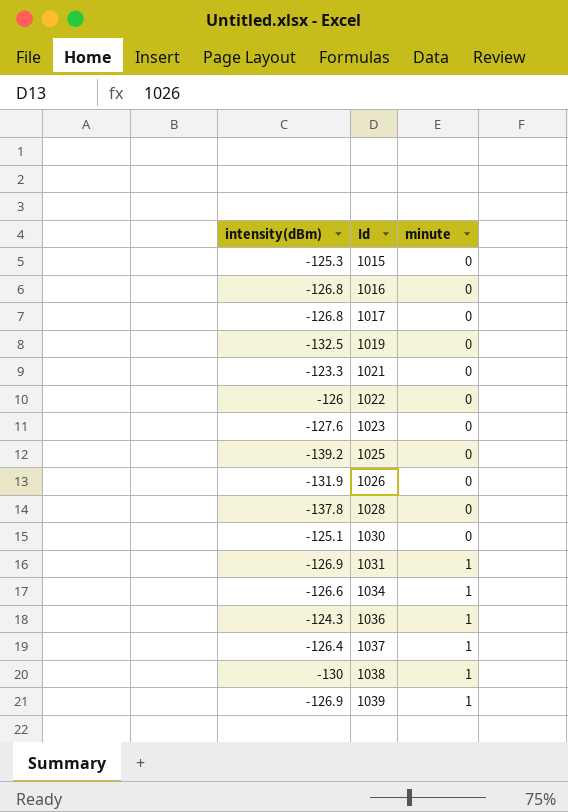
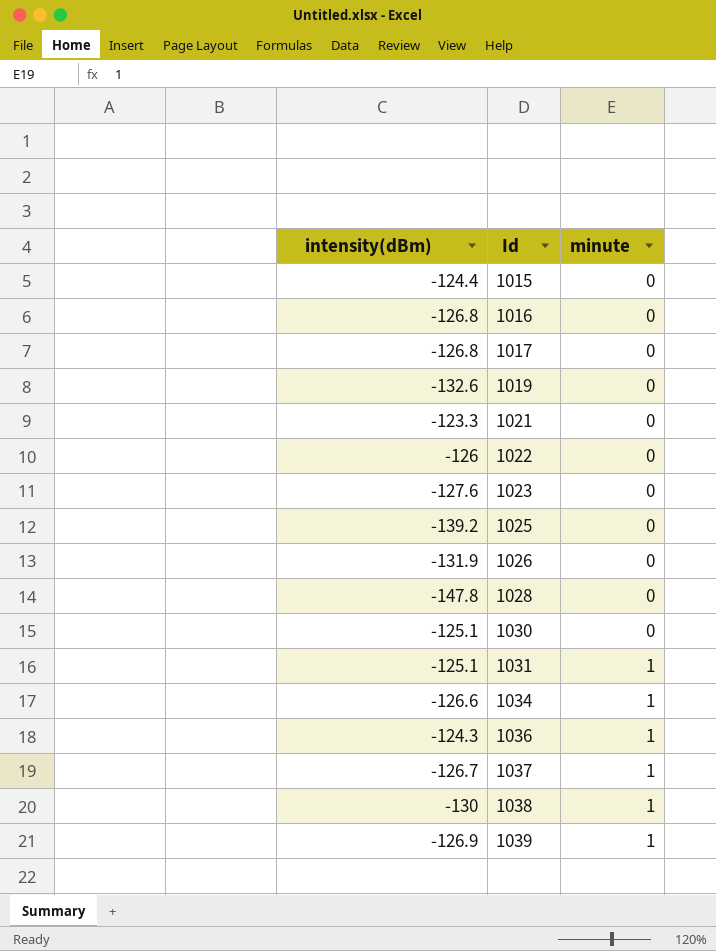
1015 | intensity(dBm): -125.3 -> -124.4
1019 | intensity(dBm): -132.5 -> -132.6
1028 | intensity(dBm): -137.8 -> -147.8
1031 | intensity(dBm): -126.9 -> -125.1
1037 | intensity(dBm): -126.4 -> -126.7

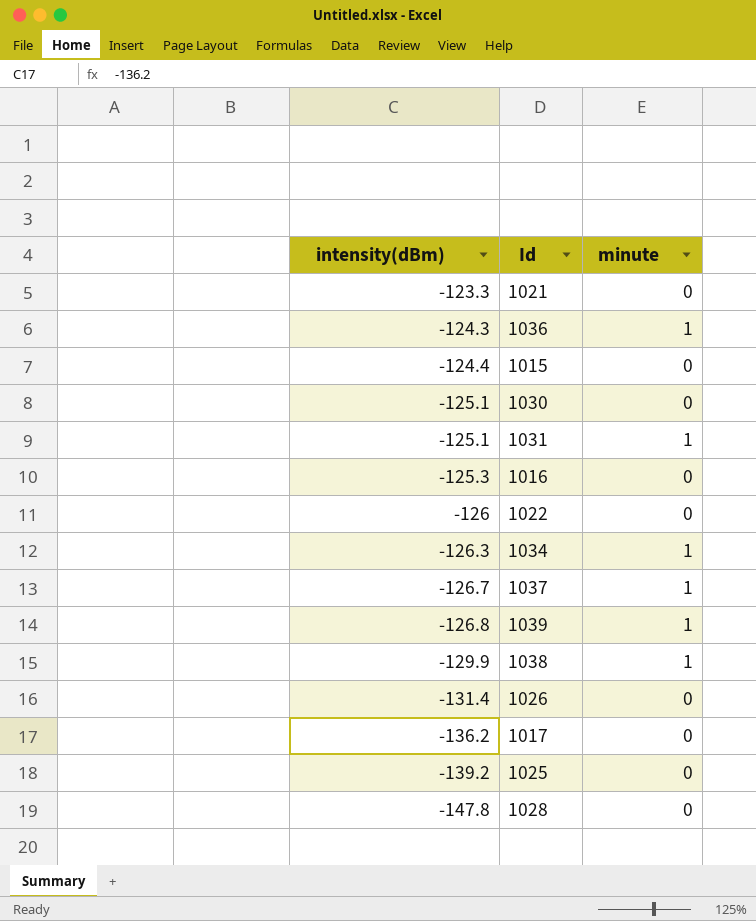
row order: Id ascending -> intensity(dBm) descending
row 1019: -132.6 | 0 -> none
row 1023: -127.6 | 0 -> none
1016 | intensity(dBm): -126.8 -> -125.3
1034 | intensity(dBm): -126.6 -> -126.3
1039 | intensity(dBm): -126.9 -> -126.8
1038 | intensity(dBm): -130 -> -129.9
1026 | intensity(dBm): -131.9 -> -131.4
1017 | intensity(dBm): -126.8 -> -136.2

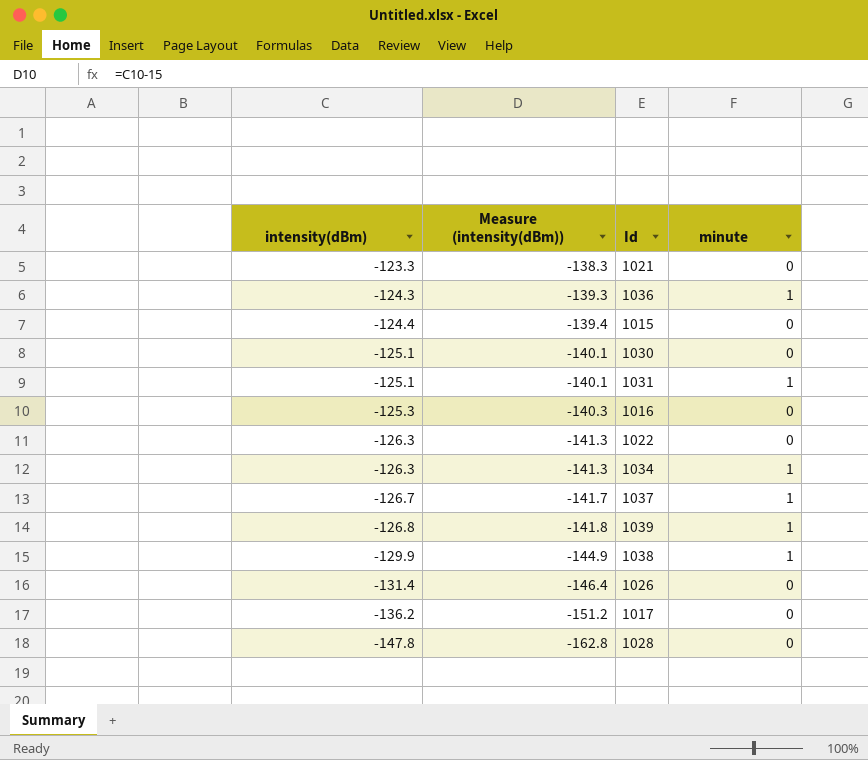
column Measure (intensity(dBm)) | formula: none -> [intensity(dBm)] - 15
row 1025: -139.2 | 0 -> none
1022 | intensity(dBm): -126 -> -126.3

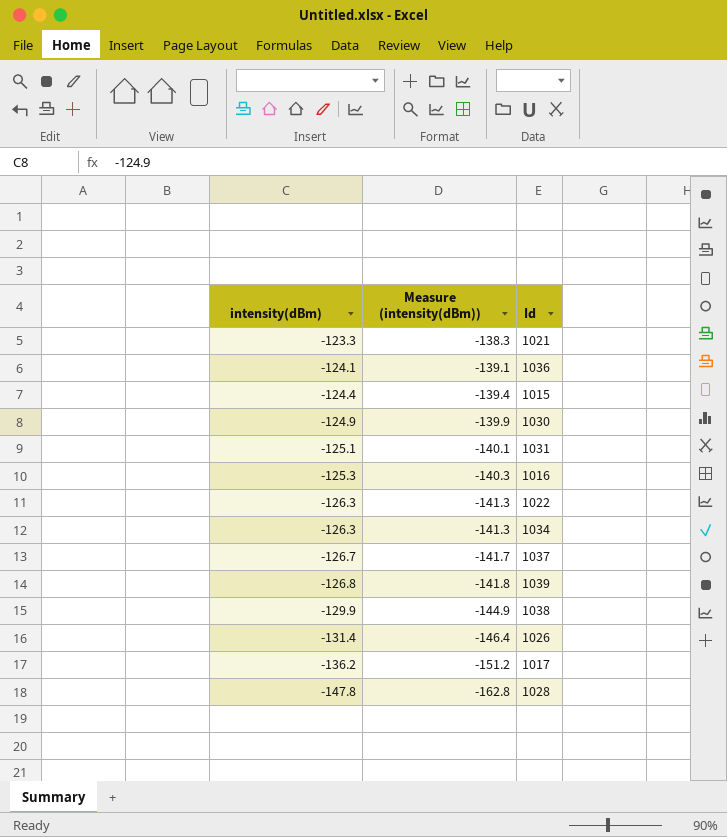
column minute | position: 4 -> none
1036 | intensity(dBm): -124.3 -> -124.1
1036 | Measure (intensity(dBm)): -139.3 -> -139.1
1030 | intensity(dBm): -125.1 -> -124.9
1030 | Measure (intensity(dBm)): -140.1 -> -139.9

